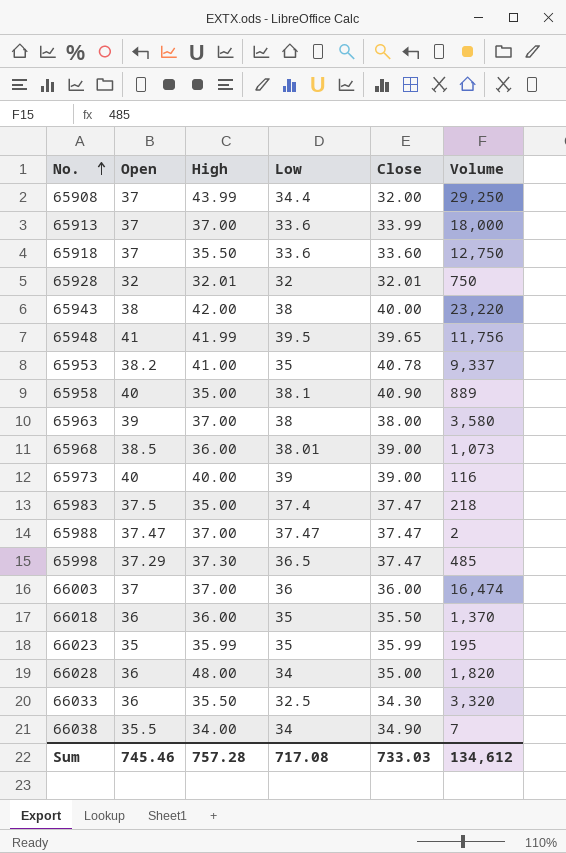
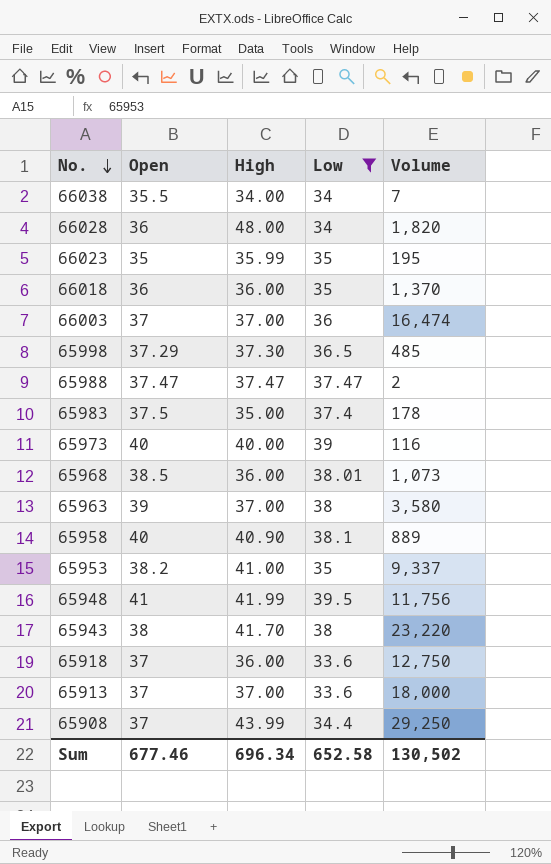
filter: none -> Low >= 33.6
row order: No. ascending -> No. descending
column Close | position: 5 -> none
65988 | High: 37.00 -> 37.47
65983 | Volume: 218 -> 178
65958 | High: 35.00 -> 40.90
65943 | High: 42.00 -> 41.70
65918 | High: 35.50 -> 36.00
Sum | Open: 745.46 -> 677.46
Sum | High: 757.28 -> 696.34
Sum | Low: 717.08 -> 652.58
Sum | Volume: 134,612 -> 130,502

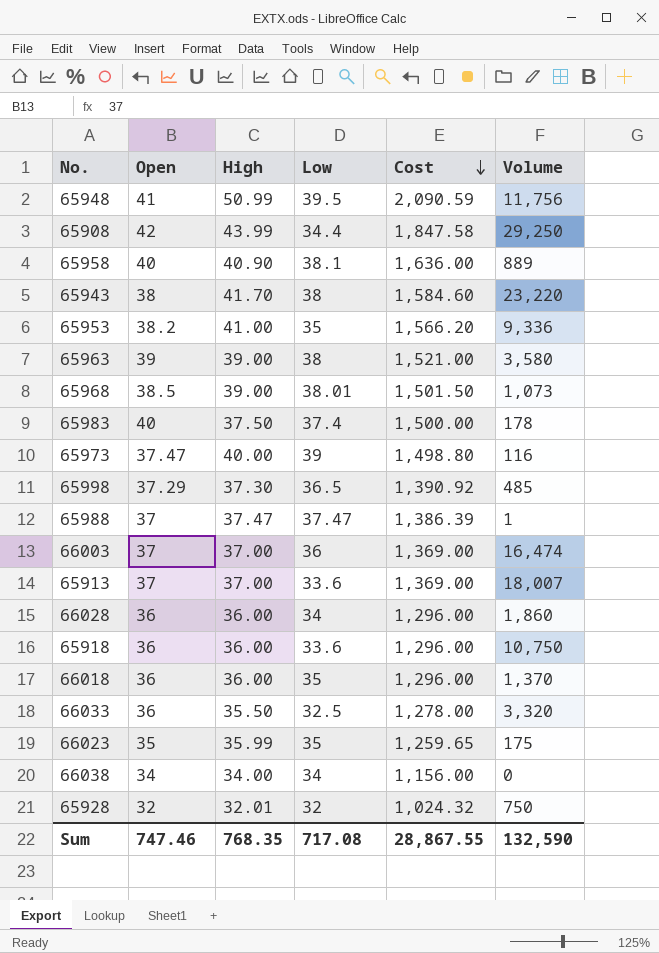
filter: Low >= 33.6 -> none
row order: No. descending -> Cost descending
column Cost | formula: none -> [Open] * [High]
65948 | High: 41.99 -> 50.99
65908 | Open: 37 -> 42
65953 | Volume: 9,337 -> 9,336
65963 | High: 37.00 -> 39.00
65968 | High: 36.00 -> 39.00
65983 | Open: 37.5 -> 40
65983 | High: 35.00 -> 37.50
65973 | Open: 40 -> 37.47
65988 | Open: 37.47 -> 37
65988 | Volume: 2 -> 1
65913 | Volume: 18,000 -> 18,007
66028 | High: 48.00 -> 36.00
66028 | Volume: 1,820 -> 1,860
65918 | Open: 37 -> 36
65918 | Volume: 12,750 -> 10,750
66023 | Volume: 195 -> 175
66038 | Open: 35.5 -> 34
66038 | Volume: 7 -> 0
Sum | Open: 677.46 -> 747.46
Sum | High: 696.34 -> 768.35
Sum | Low: 652.58 -> 717.08
Sum | Volume: 130,502 -> 132,590

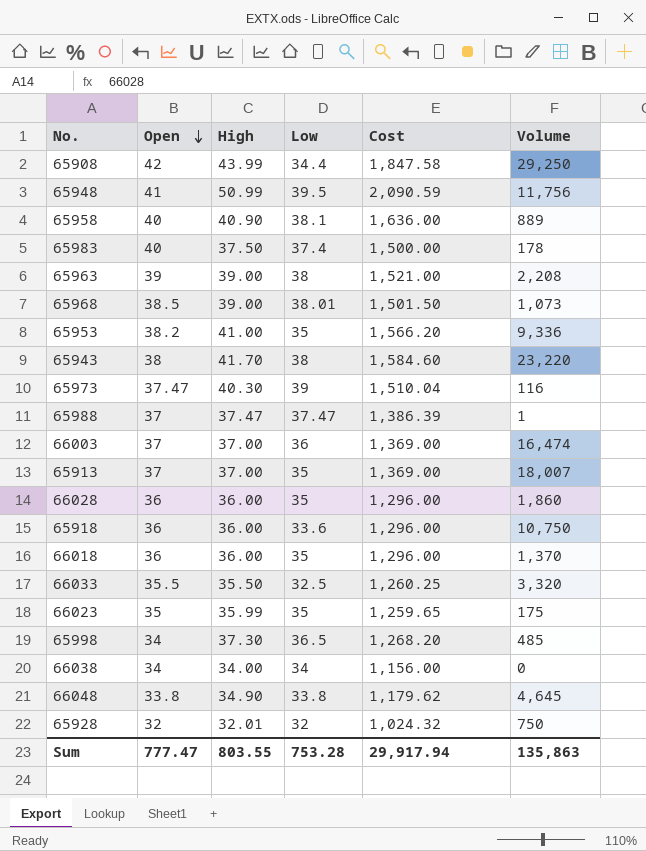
row order: Cost descending -> Open descending
65963 | Volume: 3,580 -> 2,208
65973 | High: 40.00 -> 40.30
65973 | Cost: 1,498.80 -> 1,510.04
65913 | Low: 33.6 -> 35
66028 | Low: 34 -> 35
66033 | Open: 36 -> 35.5
66033 | Cost: 1,278.00 -> 1,260.25
65998 | Open: 37.29 -> 34
65998 | Cost: 1,390.92 -> 1,268.20
row 66048: none -> 33.8 | 34.90 | 33.8 | 1,179.62 | 4,645
Sum | Open: 747.46 -> 777.47
Sum | High: 768.35 -> 803.55
Sum | Low: 717.08 -> 753.28
Sum | Cost: 28,867.55 -> 29,917.94
Sum | Volume: 132,590 -> 135,863

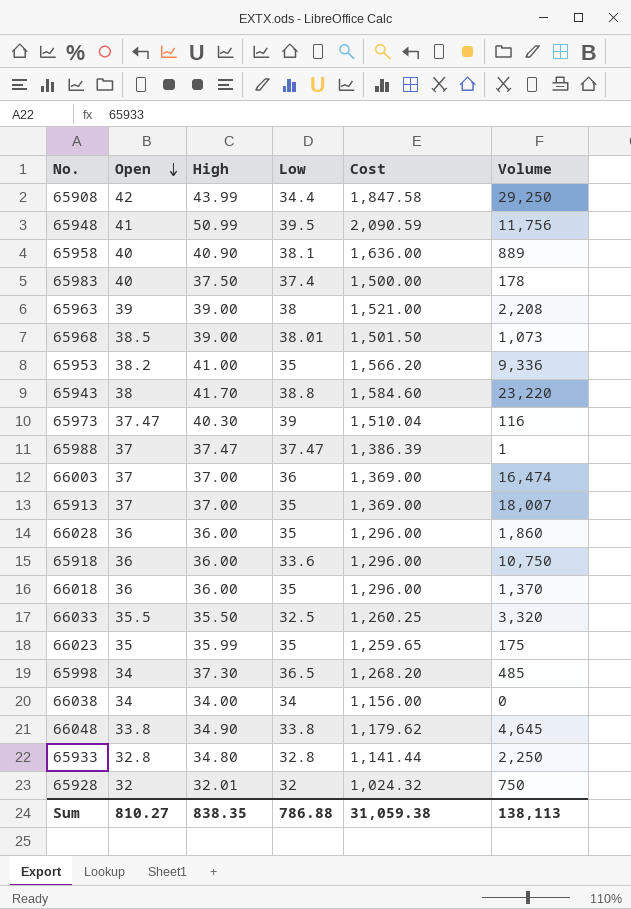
65943 | Low: 38 -> 38.8
row 65933: none -> 32.8 | 34.80 | 32.8 | 1,141.44 | 2,250
Sum | Open: 777.47 -> 810.27
Sum | High: 803.55 -> 838.35
Sum | Low: 753.28 -> 786.88
Sum | Cost: 29,917.94 -> 31,059.38
Sum | Volume: 135,863 -> 138,113

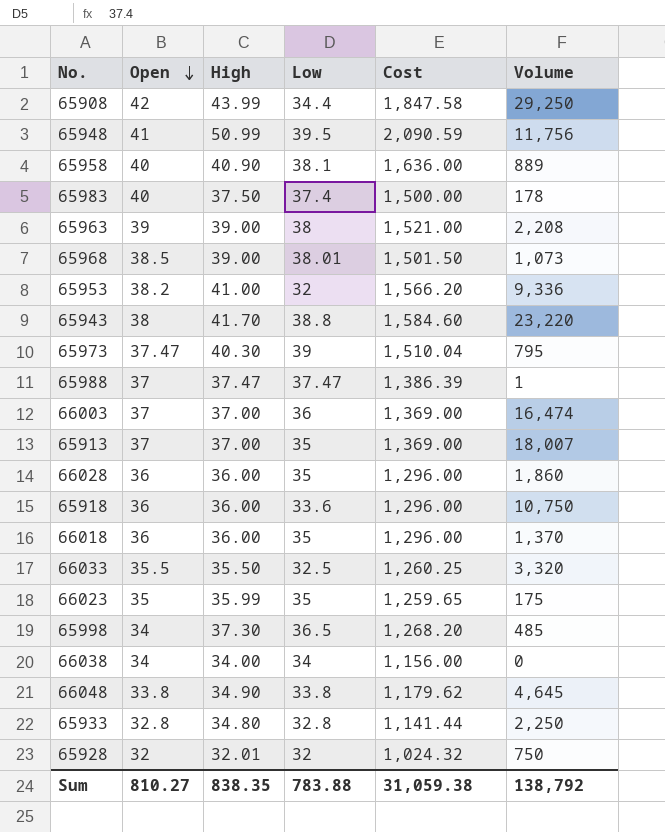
65953 | Low: 35 -> 32
65973 | Volume: 116 -> 795
Sum | Low: 786.88 -> 783.88
Sum | Volume: 138,113 -> 138,792

